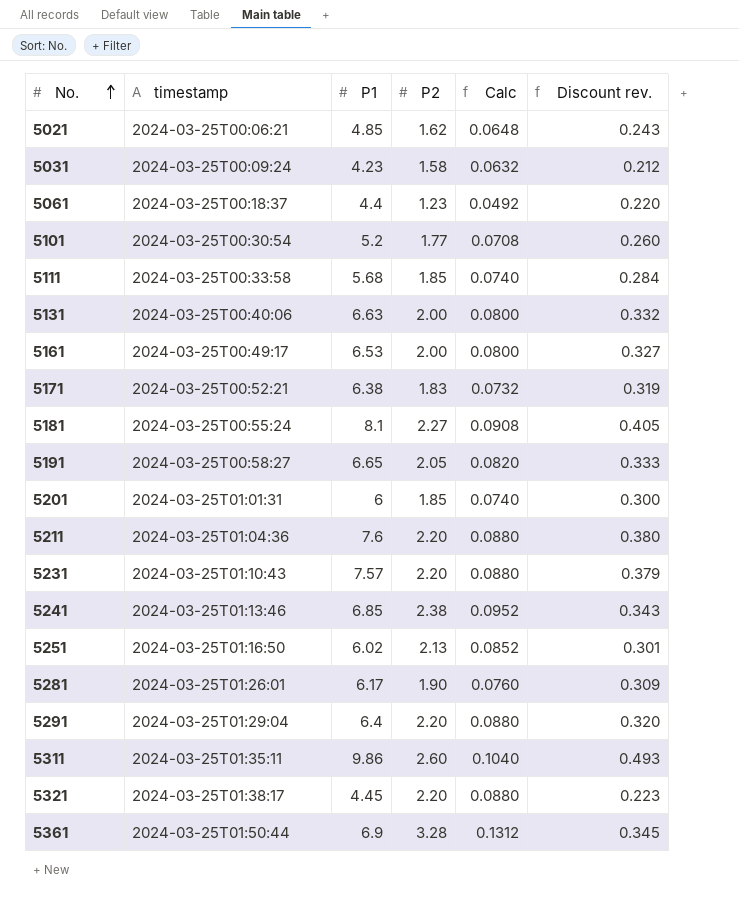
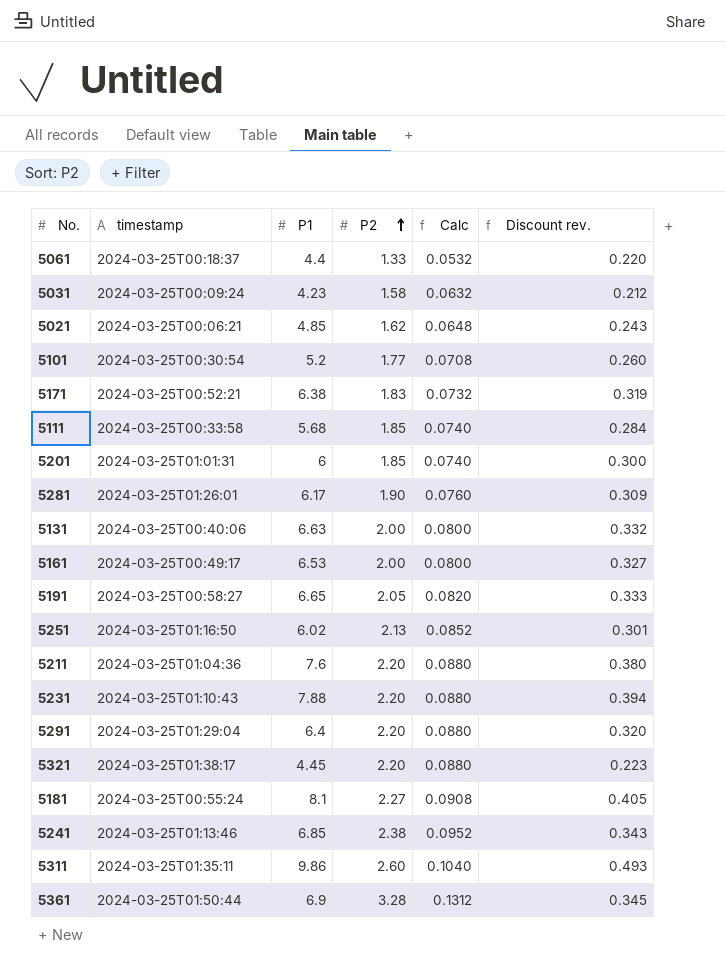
row order: No. ascending -> P2 ascending
5061 | P2: 1.23 -> 1.33
5061 | Calc: 0.0492 -> 0.0532
5231 | P1: 7.57 -> 7.88
5231 | Discount rev.: 0.379 -> 0.394

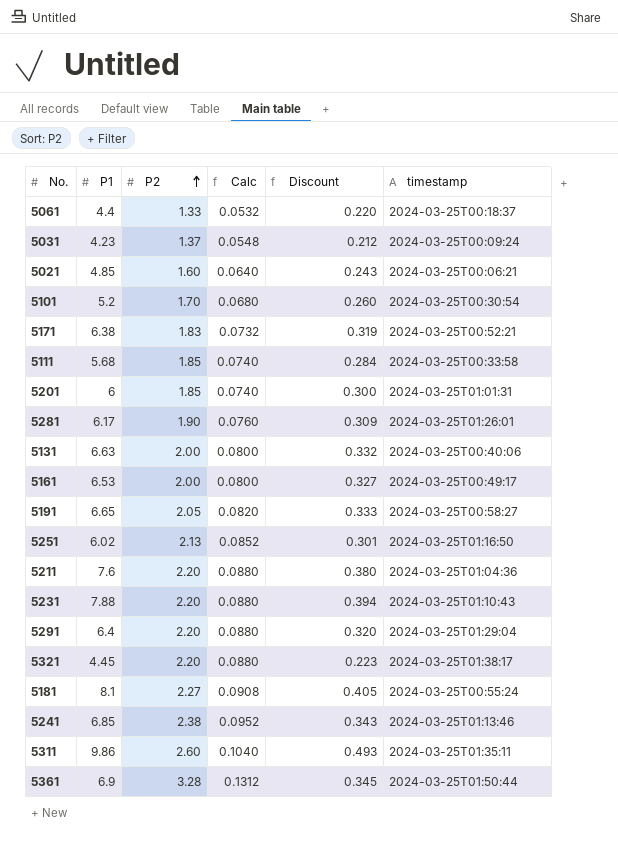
column name: Discount rev. -> Discount
column timestamp | position: 2 -> 6
5031 | P2: 1.58 -> 1.37
5031 | Calc: 0.0632 -> 0.0548
5021 | P2: 1.62 -> 1.60
5021 | Calc: 0.0648 -> 0.0640
5101 | P2: 1.77 -> 1.70
5101 | Calc: 0.0708 -> 0.0680

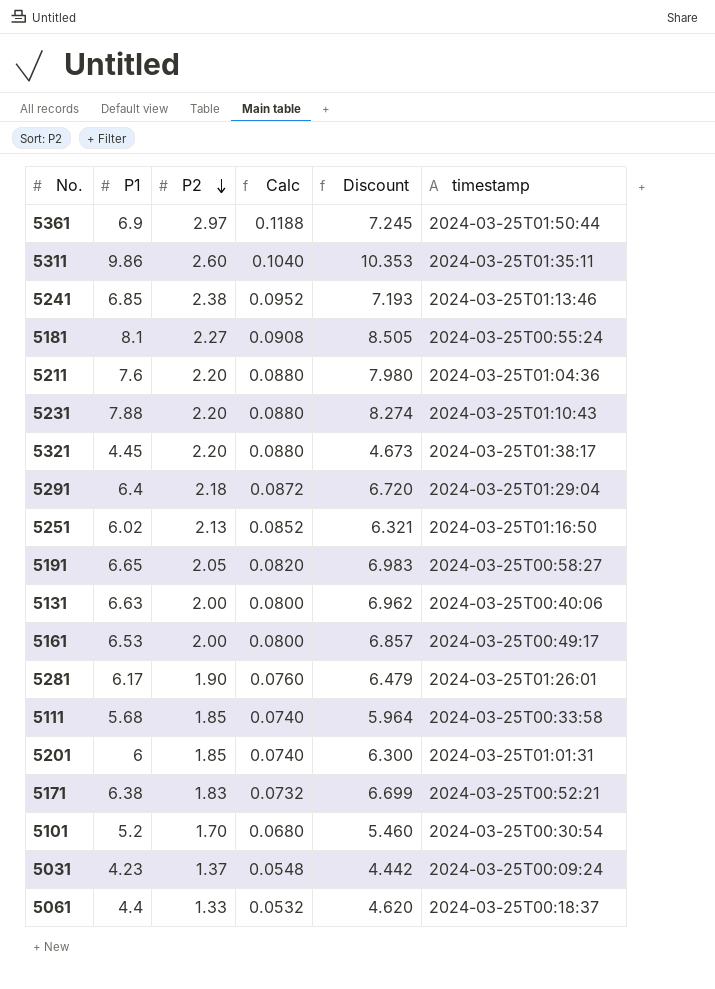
row order: P2 ascending -> P2 descending
column Discount | formula: [P1] * 0.05 -> [P1] * 1.05
row 5021: 4.85 | 1.60 | 0.0640 | 0.243 | 2024-03-25T00:06:21 -> none
5361 | P2: 3.28 -> 2.97
5361 | Calc: 0.1312 -> 0.1188
5291 | P2: 2.20 -> 2.18
5291 | Calc: 0.0880 -> 0.0872

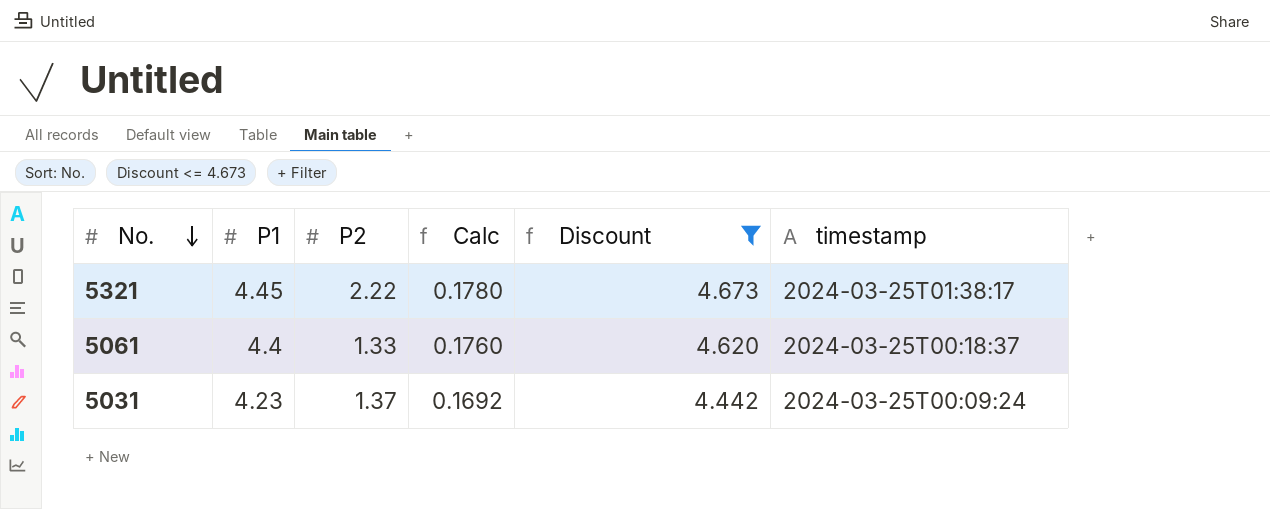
filter: none -> Discount <= 4.673
row order: P2 descending -> No. descending
column Calc | formula: [P2] * 0.04 -> [P1] * 0.04
5321 | P2: 2.20 -> 2.22

